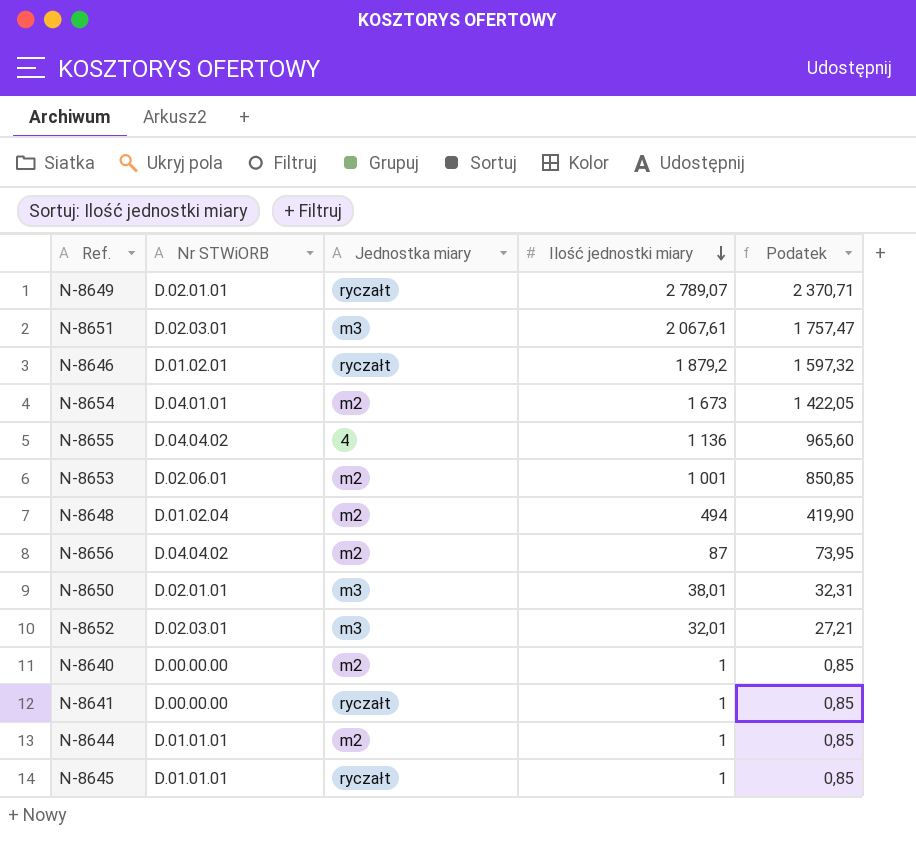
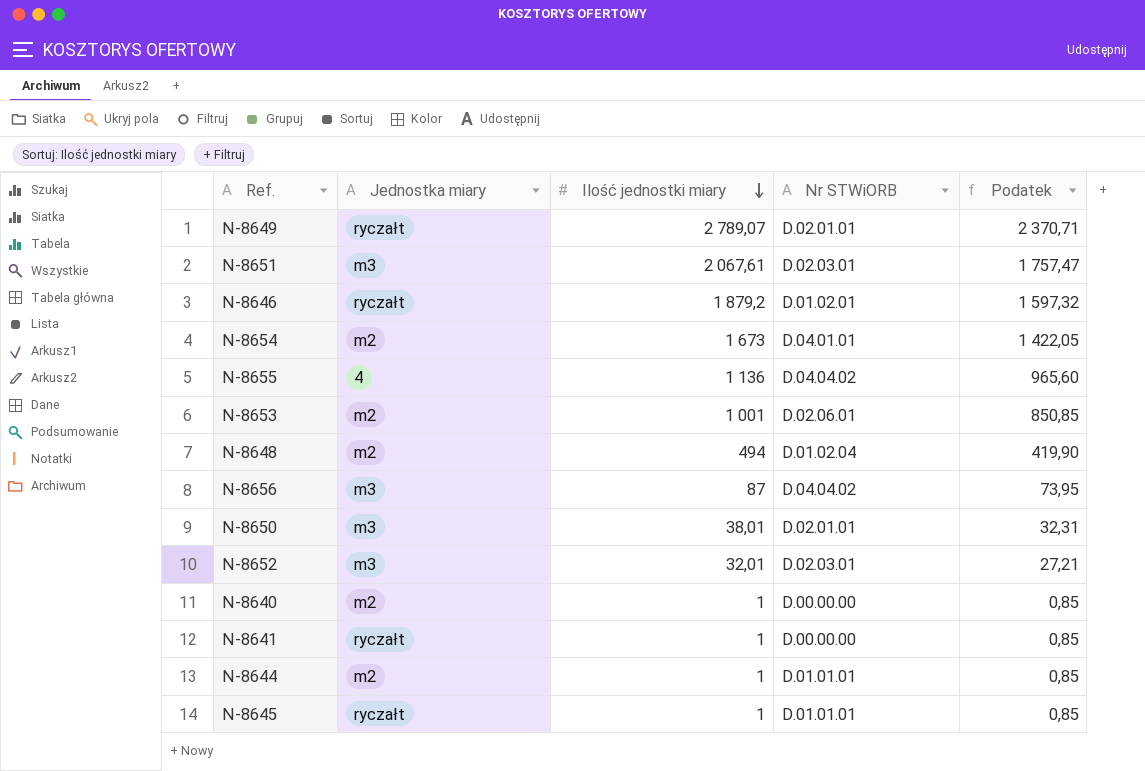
column Nr STWiORB | position: 2 -> 4
N-8656 | Jednostka miary: m2 -> m3

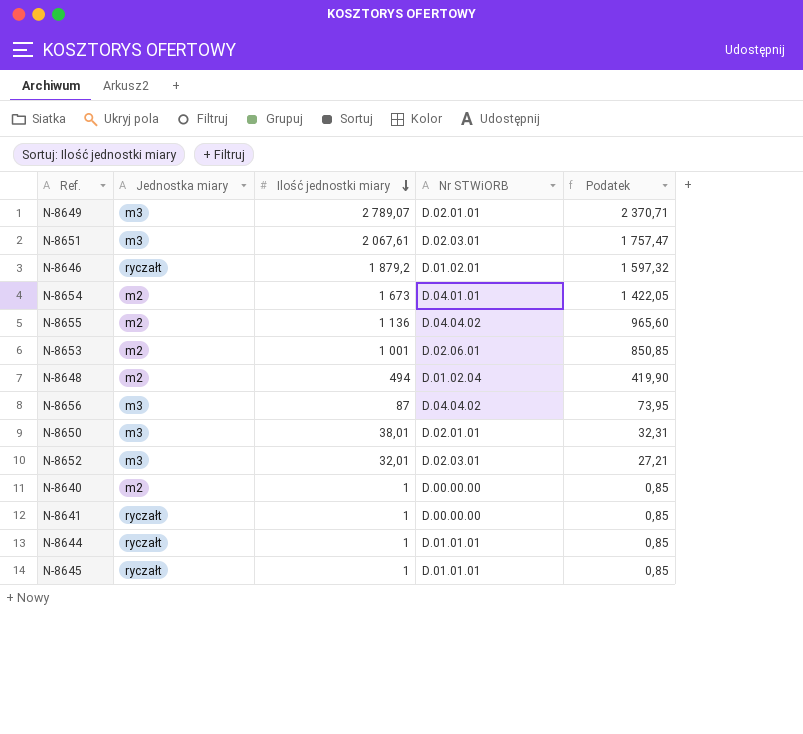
N-8649 | Jednostka miary: ryczałt -> m3
N-8655 | Jednostka miary: 4 -> m2
N-8644 | Jednostka miary: m2 -> ryczałt

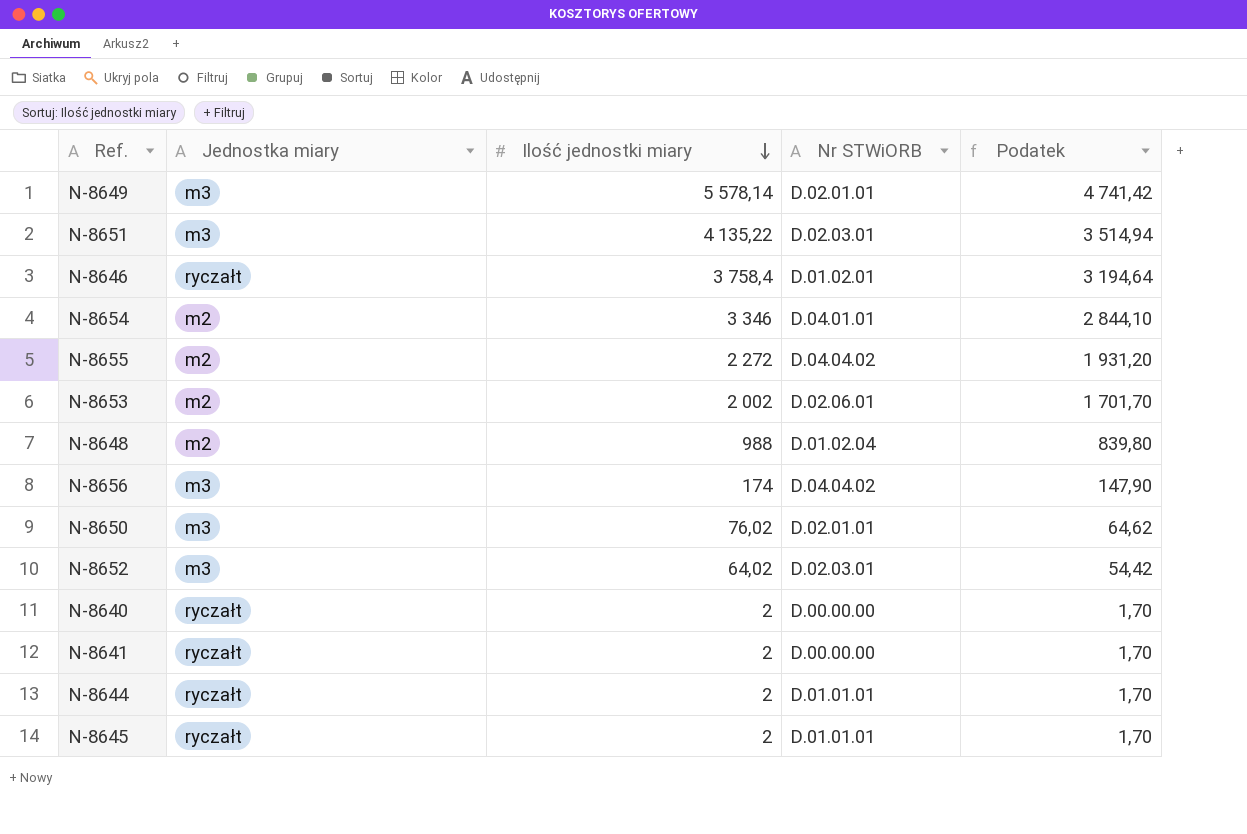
N-8649 | Ilość jednostki miary: 2 789,07 -> 5 578,14
N-8649 | Podatek: 2 370,71 -> 4 741,42
N-8651 | Ilość jednostki miary: 2 067,61 -> 4 135,22
N-8651 | Podatek: 1 757,47 -> 3 514,94
N-8646 | Ilość jednostki miary: 1 879,2 -> 3 758,4
N-8646 | Podatek: 1 597,32 -> 3 194,64
N-8654 | Ilość jednostki miary: 1 673 -> 3 346
N-8654 | Podatek: 1 422,05 -> 2 844,10
N-8655 | Ilość jednostki miary: 1 136 -> 2 272
N-8655 | Podatek: 965,60 -> 1 931,20
N-8653 | Ilość jednostki miary: 1 001 -> 2 002
N-8653 | Podatek: 850,85 -> 1 701,70
N-8648 | Ilość jednostki miary: 494 -> 988
N-8648 | Podatek: 419,90 -> 839,80
N-8656 | Ilość jednostki miary: 87 -> 174
N-8656 | Podatek: 73,95 -> 147,90
N-8650 | Ilość jednostki miary: 38,01 -> 76,02
N-8650 | Podatek: 32,31 -> 64,62
N-8652 | Ilość jednostki miary: 32,01 -> 64,02
N-8652 | Podatek: 27,21 -> 54,42
N-8640 | Jednostka miary: m2 -> ryczałt
N-8640 | Ilość jednostki miary: 1 -> 2
N-8640 | Podatek: 0,85 -> 1,70
N-8641 | Ilość jednostki miary: 1 -> 2
N-8641 | Podatek: 0,85 -> 1,70
N-8644 | Ilość jednostki miary: 1 -> 2
N-8644 | Podatek: 0,85 -> 1,70
N-8645 | Ilość jednostki miary: 1 -> 2
N-8645 | Podatek: 0,85 -> 1,70

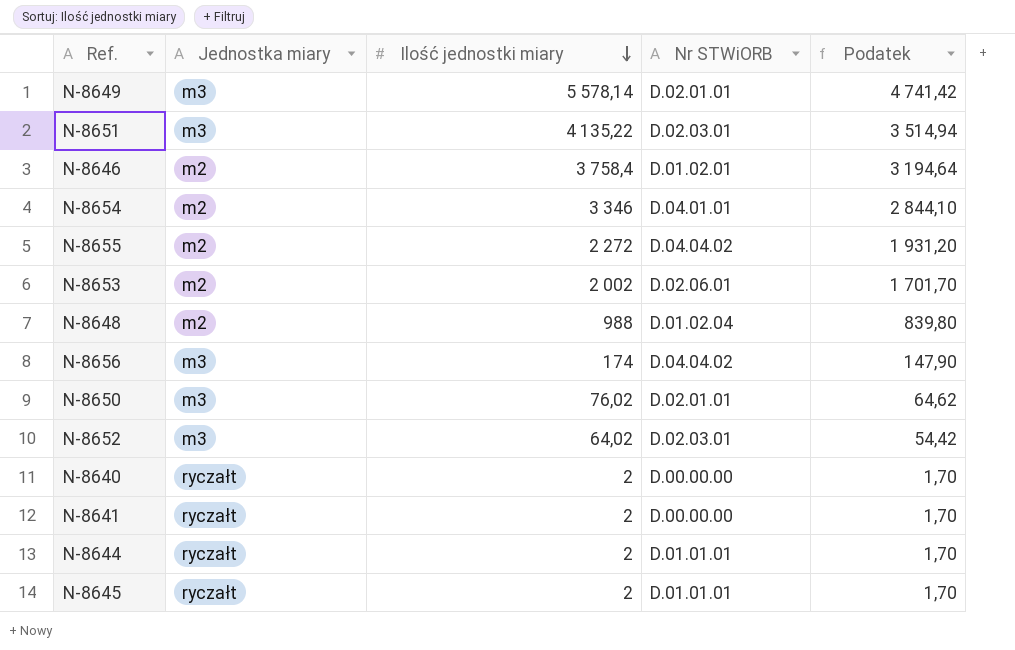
N-8646 | Jednostka miary: ryczałt -> m2

